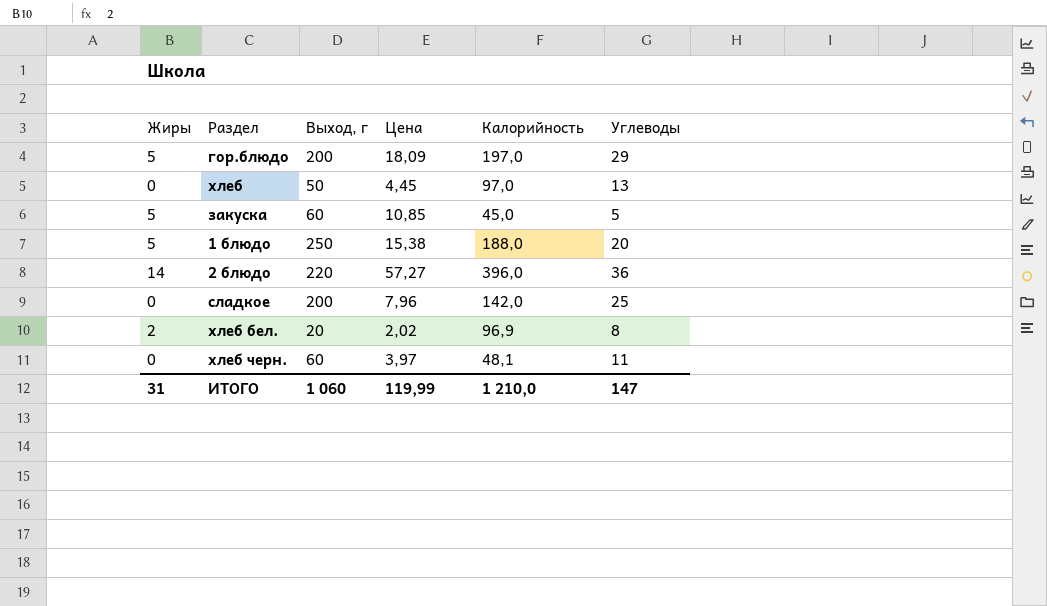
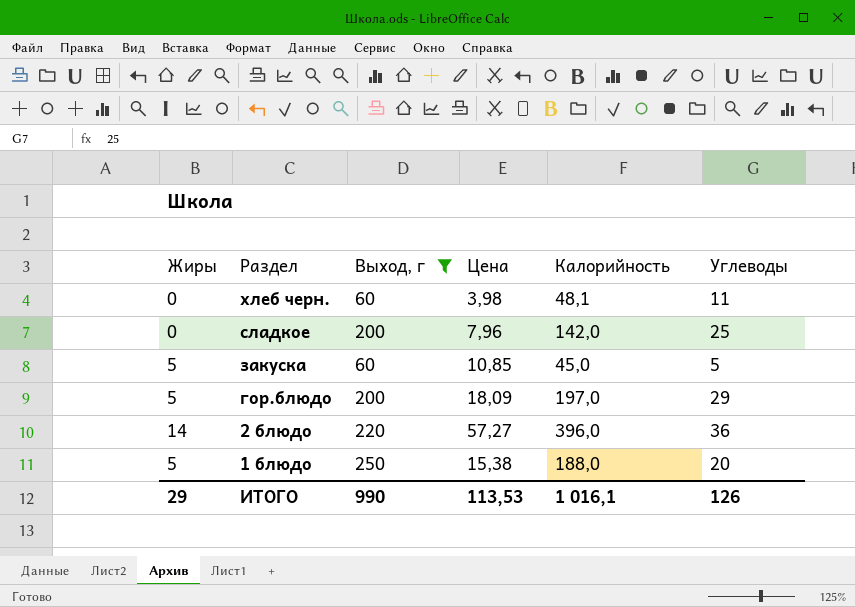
filter: none -> Выход, г >= 60
row order: none -> Раздел descending
хлеб черн. | Цена: 3,97 -> 3,98
ИТОГО | Жиры: 31 -> 29
ИТОГО | Выход, г: 1 060 -> 990
ИТОГО | Цена: 119,99 -> 113,53
ИТОГО | Калорийность: 1 210,0 -> 1 016,1
ИТОГО | Углеводы: 147 -> 126

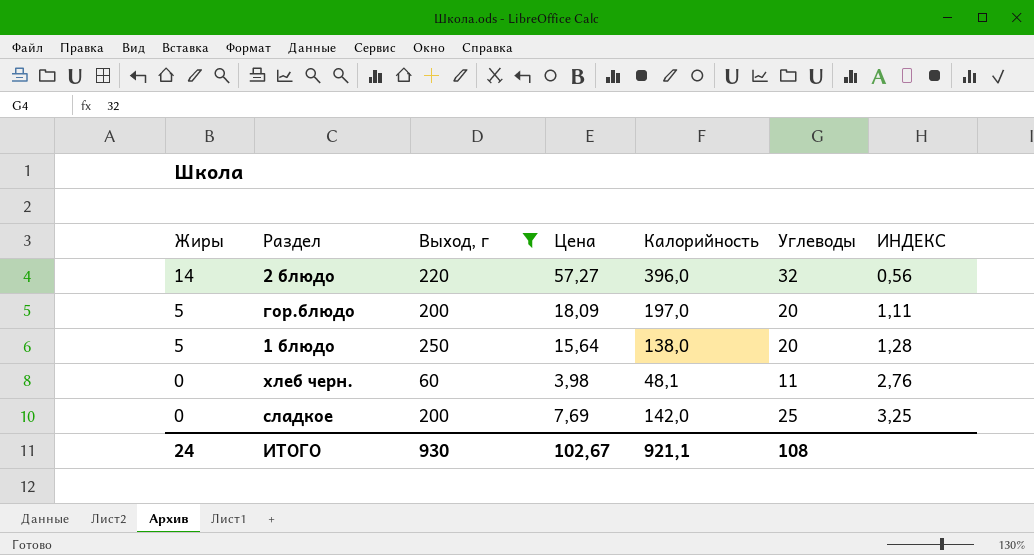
row order: Раздел descending -> Жиры descending
column ИНДЕКС | formula: none -> [Углеводы] / [Цена]
row закуска: 5 | 60 | 10,85 | 45,0 | 5 -> none
2 блюдо | Углеводы: 36 -> 32
гор.блюдо | Углеводы: 29 -> 20
1 блюдо | Цена: 15,38 -> 15,64
1 блюдо | Калорийность: 188,0 -> 138,0
сладкое | Цена: 7,96 -> 7,69
ИТОГО | Жиры: 29 -> 24
ИТОГО | Выход, г: 990 -> 930
ИТОГО | Цена: 113,53 -> 102,67
ИТОГО | Калорийность: 1 016,1 -> 921,1
ИТОГО | Углеводы: 126 -> 108

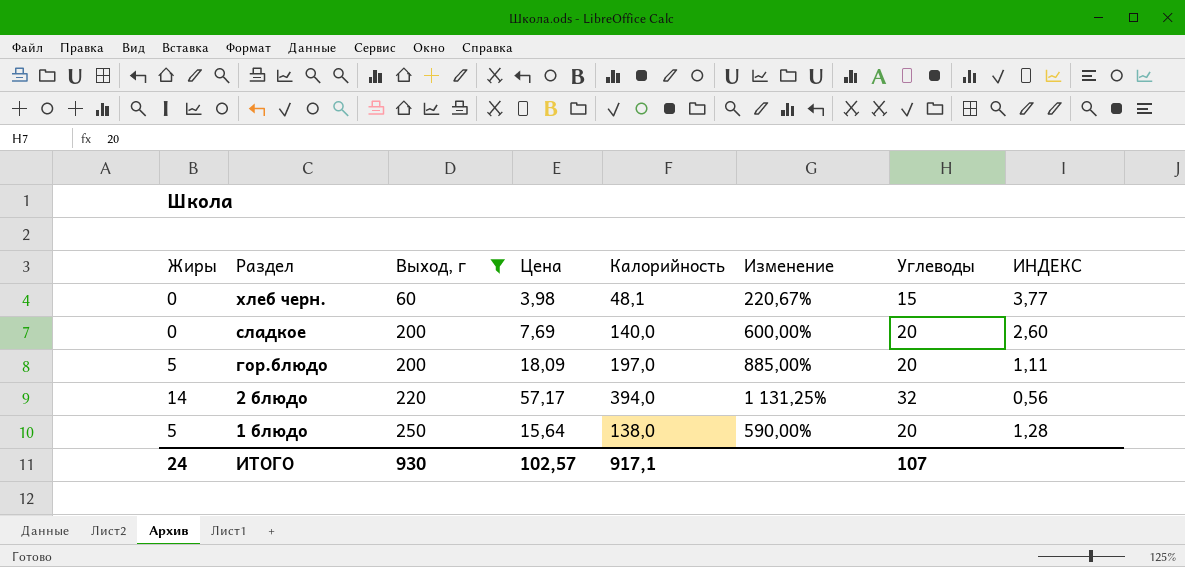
row order: Жиры descending -> Раздел descending
column Изменение | formula: none -> ([Калорийность] - [Углеводы]) / [Углеводы]
хлеб черн. | Углеводы: 11 -> 15
хлеб черн. | ИНДЕКС: 2,76 -> 3,77
сладкое | Калорийность: 142,0 -> 140,0
сладкое | Углеводы: 25 -> 20
сладкое | ИНДЕКС: 3,25 -> 2,60
2 блюдо | Цена: 57,27 -> 57,17
2 блюдо | Калорийность: 396,0 -> 394,0
ИТОГО | Цена: 102,67 -> 102,57
ИТОГО | Калорийность: 921,1 -> 917,1
ИТОГО | Углеводы: 108 -> 107

